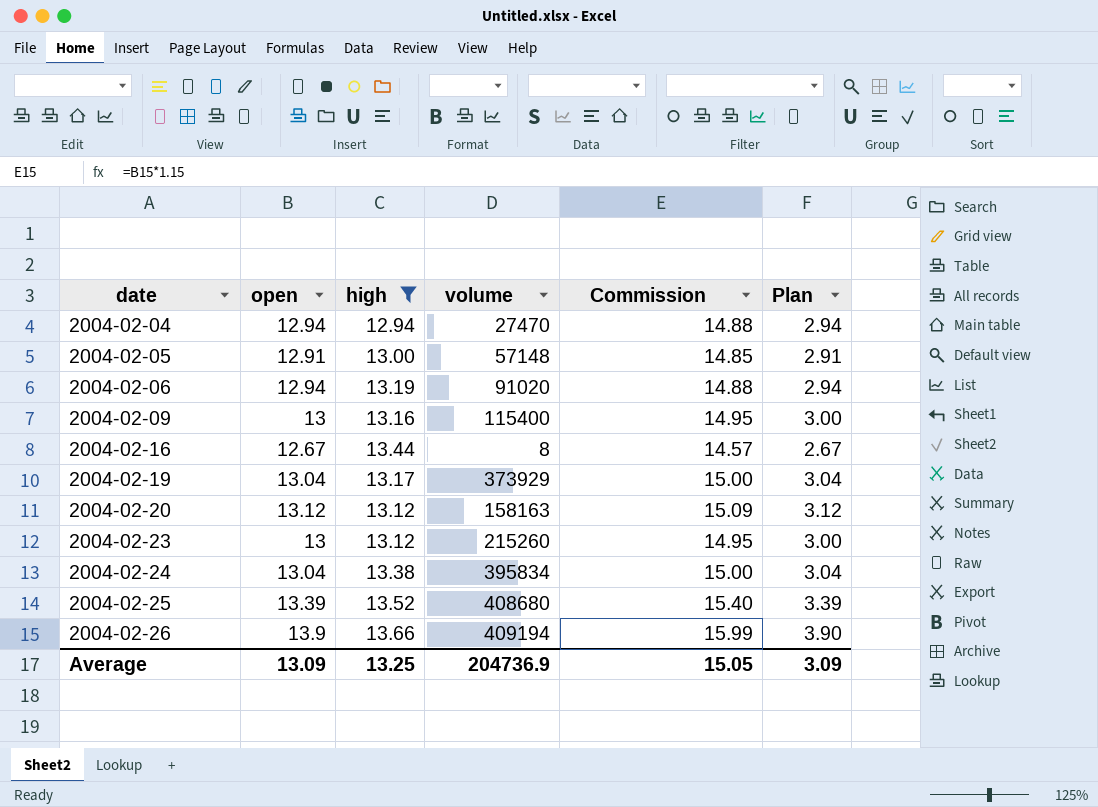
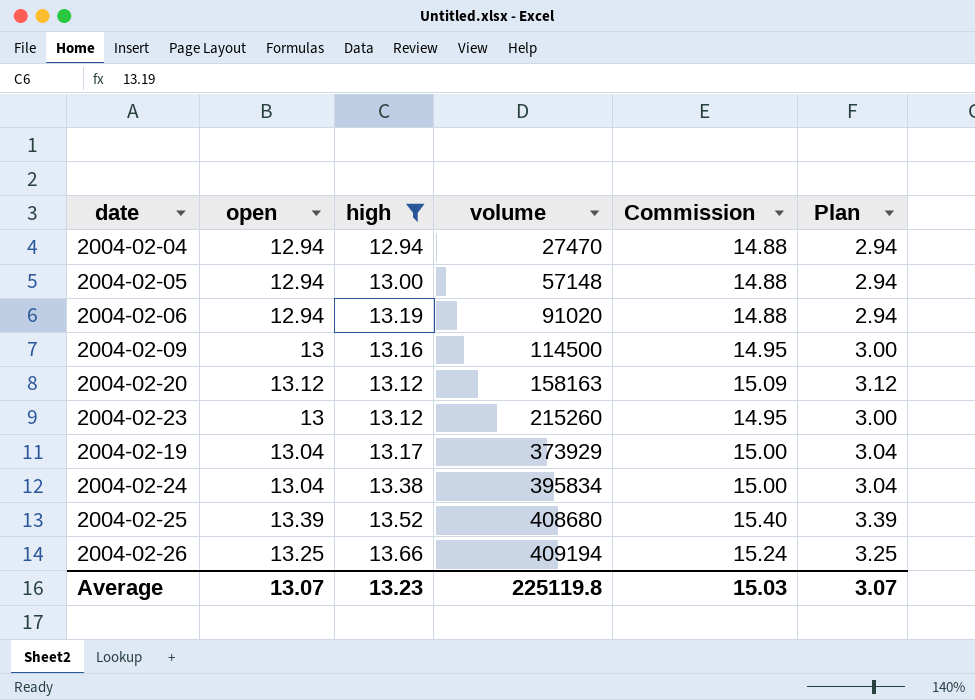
row order: date ascending -> volume ascending
row 2004-02-16: 12.67 | 13.44 | 8 | 14.57 | 2.67 -> none
2004-02-05 | open: 12.91 -> 12.94
2004-02-05 | Commission: 14.85 -> 14.88
2004-02-05 | Plan: 2.91 -> 2.94
2004-02-09 | volume: 115400 -> 114500
2004-02-26 | open: 13.9 -> 13.25
2004-02-26 | Commission: 15.99 -> 15.24
2004-02-26 | Plan: 3.90 -> 3.25
Average | open: 13.09 -> 13.07
Average | high: 13.25 -> 13.23
Average | volume: 204736.9 -> 225119.8
Average | Commission: 15.05 -> 15.03
Average | Plan: 3.09 -> 3.07

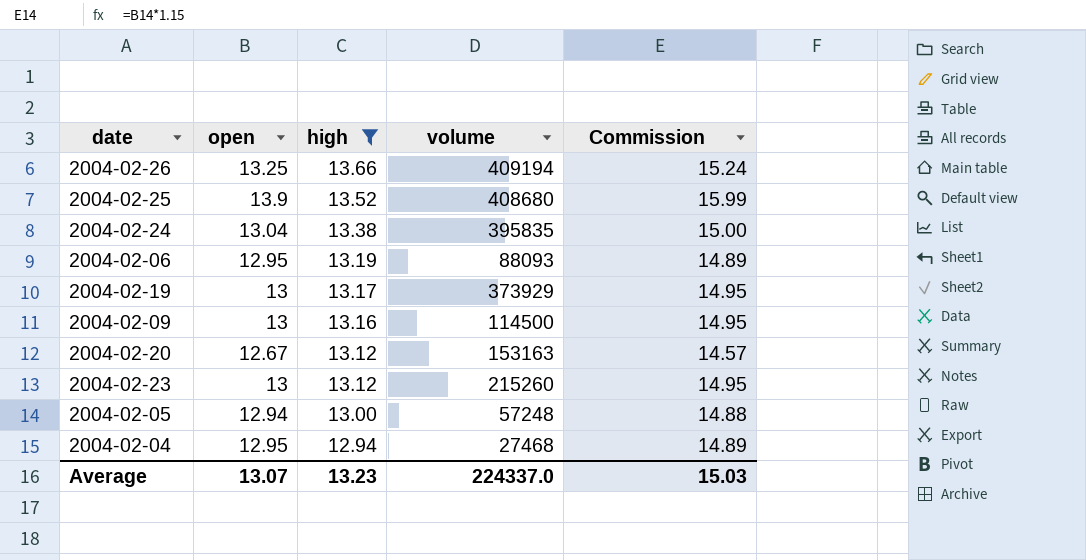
row order: volume ascending -> high descending
column Plan | formula: [open] - 10 -> none
2004-02-25 | open: 13.39 -> 13.9
2004-02-25 | Commission: 15.40 -> 15.99
2004-02-24 | volume: 395834 -> 395835
2004-02-06 | open: 12.94 -> 12.95
2004-02-06 | volume: 91020 -> 88093
2004-02-06 | Commission: 14.88 -> 14.89
2004-02-19 | open: 13.04 -> 13
2004-02-19 | Commission: 15.00 -> 14.95
2004-02-20 | open: 13.12 -> 12.67
2004-02-20 | volume: 158163 -> 153163
2004-02-20 | Commission: 15.09 -> 14.57
2004-02-05 | volume: 57148 -> 57248
2004-02-04 | open: 12.94 -> 12.95
2004-02-04 | volume: 27470 -> 27468
2004-02-04 | Commission: 14.88 -> 14.89
Average | volume: 225119.8 -> 224337.0

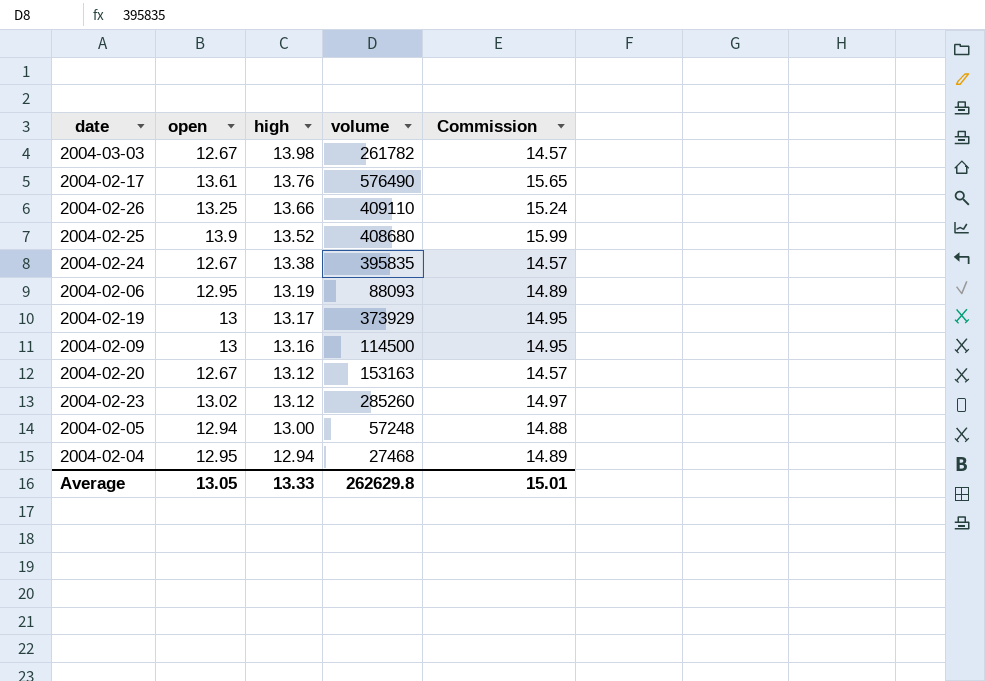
filter: high <= 13.66 -> none
2004-02-26 | volume: 409194 -> 409110
2004-02-24 | open: 13.04 -> 12.67
2004-02-24 | Commission: 15.00 -> 14.57
2004-02-23 | open: 13 -> 13.02
2004-02-23 | volume: 215260 -> 285260
2004-02-23 | Commission: 14.95 -> 14.97
Average | open: 13.07 -> 13.05
Average | high: 13.23 -> 13.33
Average | volume: 224337.0 -> 262629.8
Average | Commission: 15.03 -> 15.01

